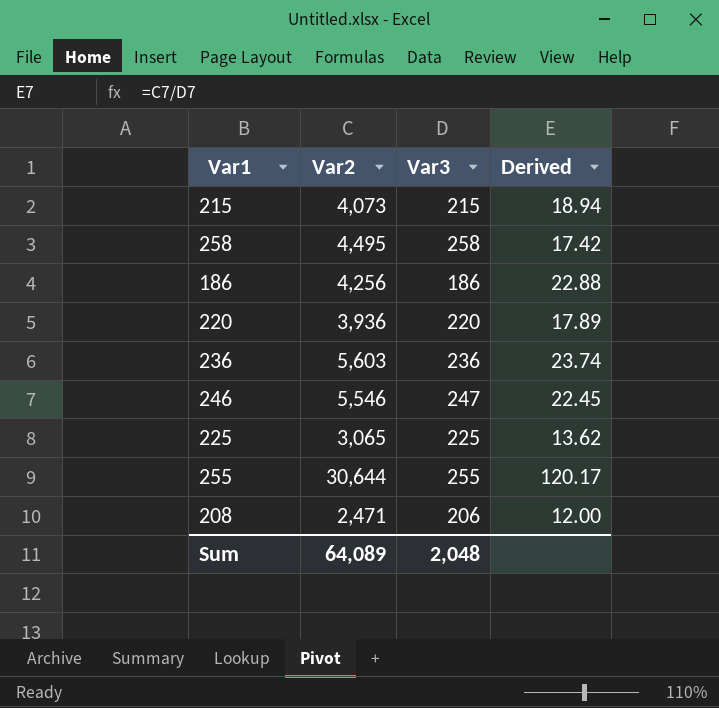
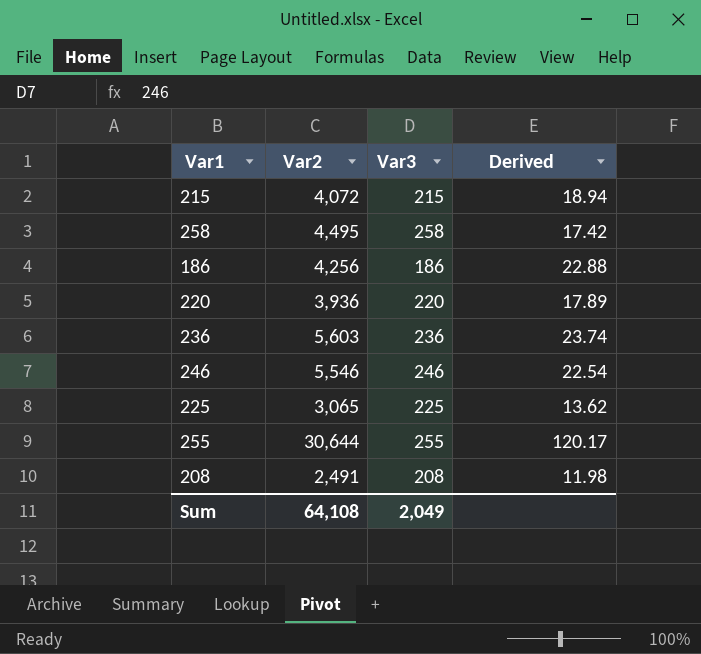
215 | Var2: 4,073 -> 4,072
246 | Var3: 247 -> 246
246 | Derived: 22.45 -> 22.54
208 | Var2: 2,471 -> 2,491
208 | Var3: 206 -> 208
208 | Derived: 12.00 -> 11.98
Sum | Var2: 64,089 -> 64,108
Sum | Var3: 2,048 -> 2,049

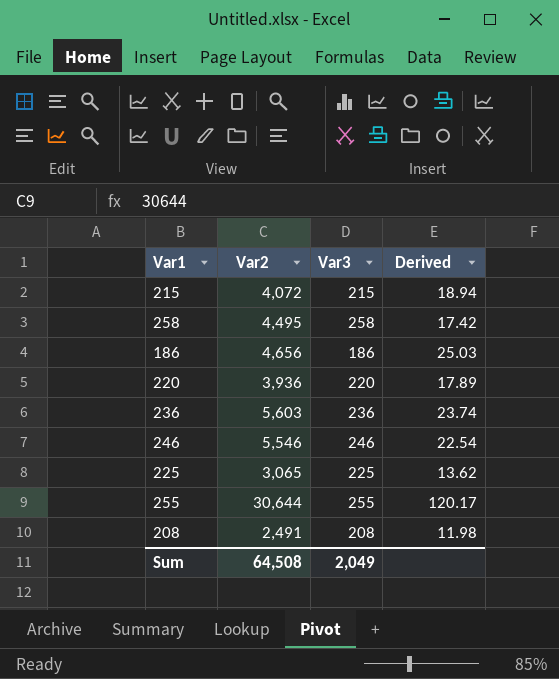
186 | Var2: 4,256 -> 4,656
186 | Derived: 22.88 -> 25.03
Sum | Var2: 64,108 -> 64,508

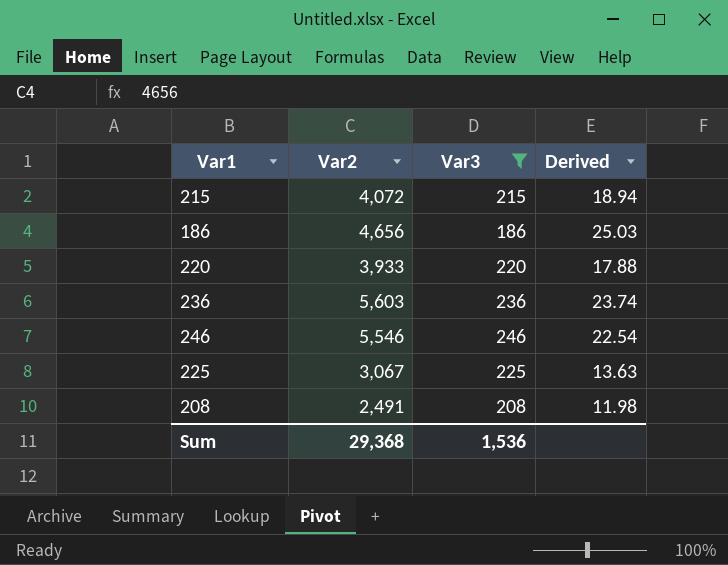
filter: none -> Var3 <= 246
220 | Var2: 3,936 -> 3,933
220 | Derived: 17.89 -> 17.88
225 | Var2: 3,065 -> 3,067
225 | Derived: 13.62 -> 13.63
Sum | Var2: 64,508 -> 29,368
Sum | Var3: 2,049 -> 1,536

